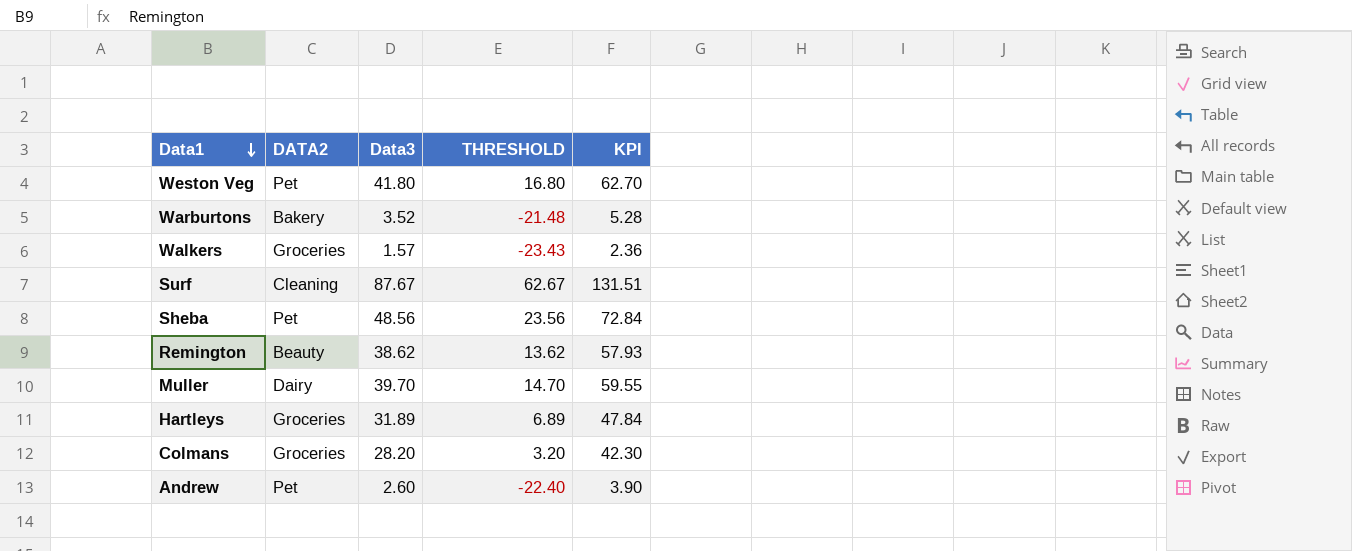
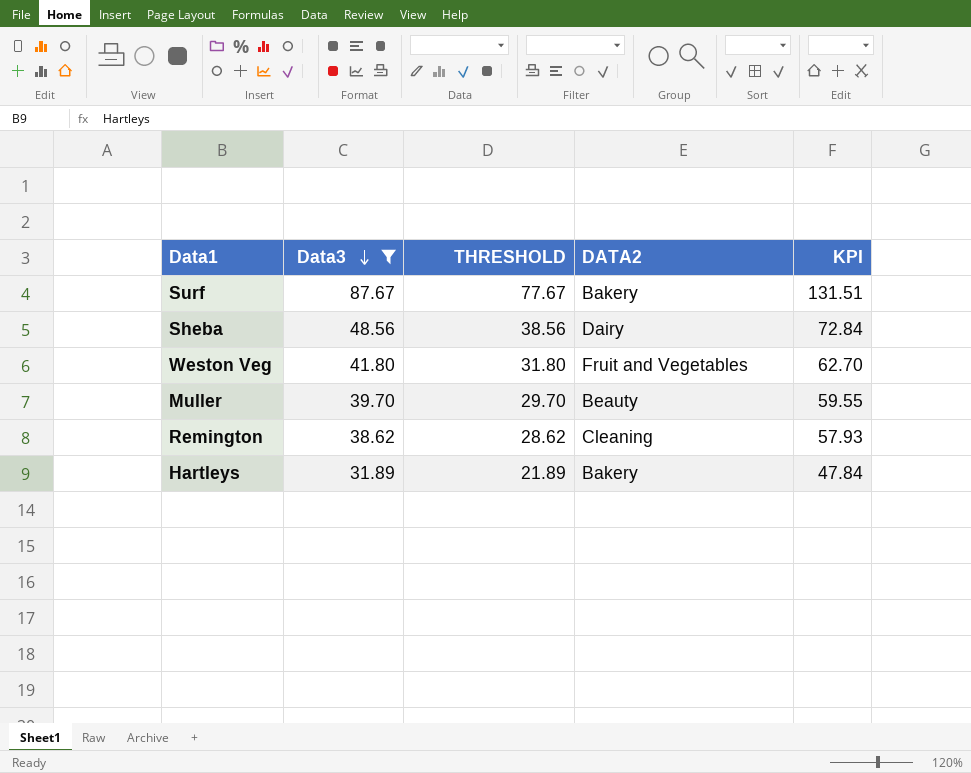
filter: none -> Data3 >= 31.89
row order: Data1 descending -> Data3 descending
column THRESHOLD | formula: [Data3] - 25 -> [Data3] - 10
column DATA2 | position: 2 -> 4
Surf | DATA2: Cleaning -> Bakery
Sheba | DATA2: Pet -> Dairy
Weston Veg | DATA2: Pet -> Fruit and Vegetables
Muller | DATA2: Dairy -> Beauty
Remington | DATA2: Beauty -> Cleaning
Hartleys | DATA2: Groceries -> Bakery

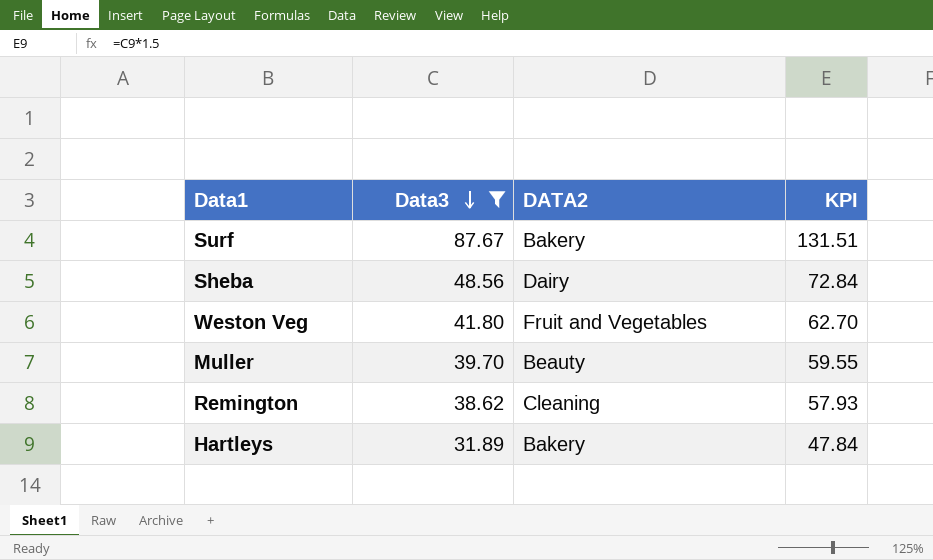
column THRESHOLD | formula: [Data3] - 10 -> none

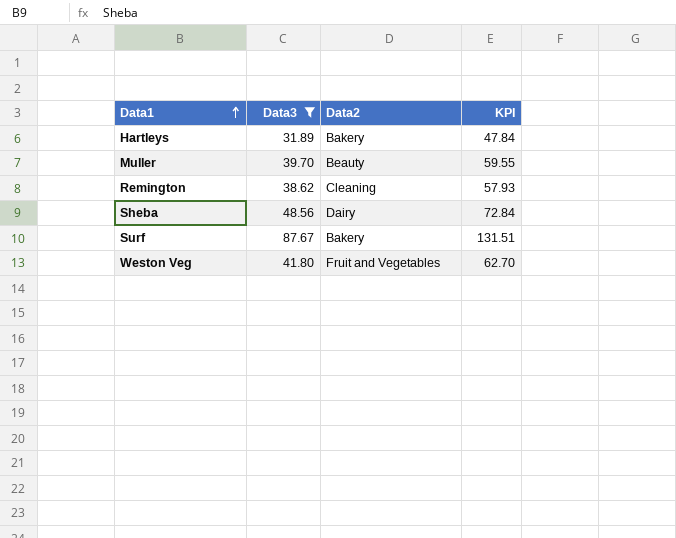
row order: Data3 descending -> Data1 ascending
column name: DATA2 -> Data2

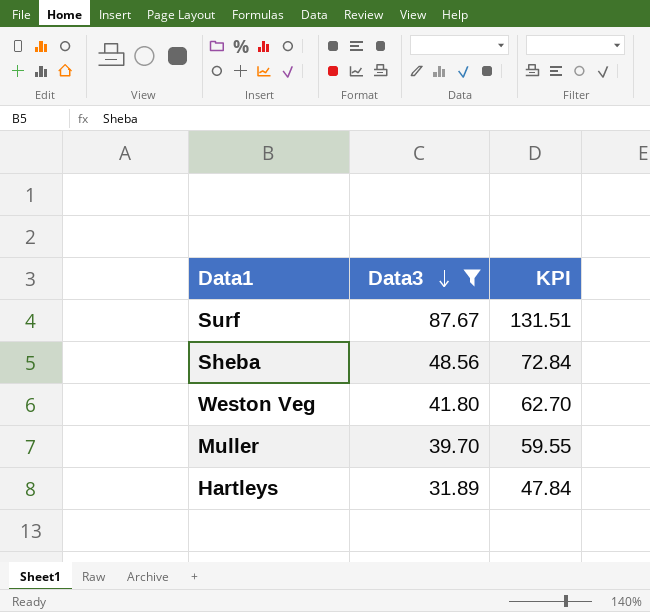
row order: Data1 ascending -> Data3 descending
column Data2 | position: 3 -> none
row Remington: 38.62 | Cleaning | 57.93 -> none

